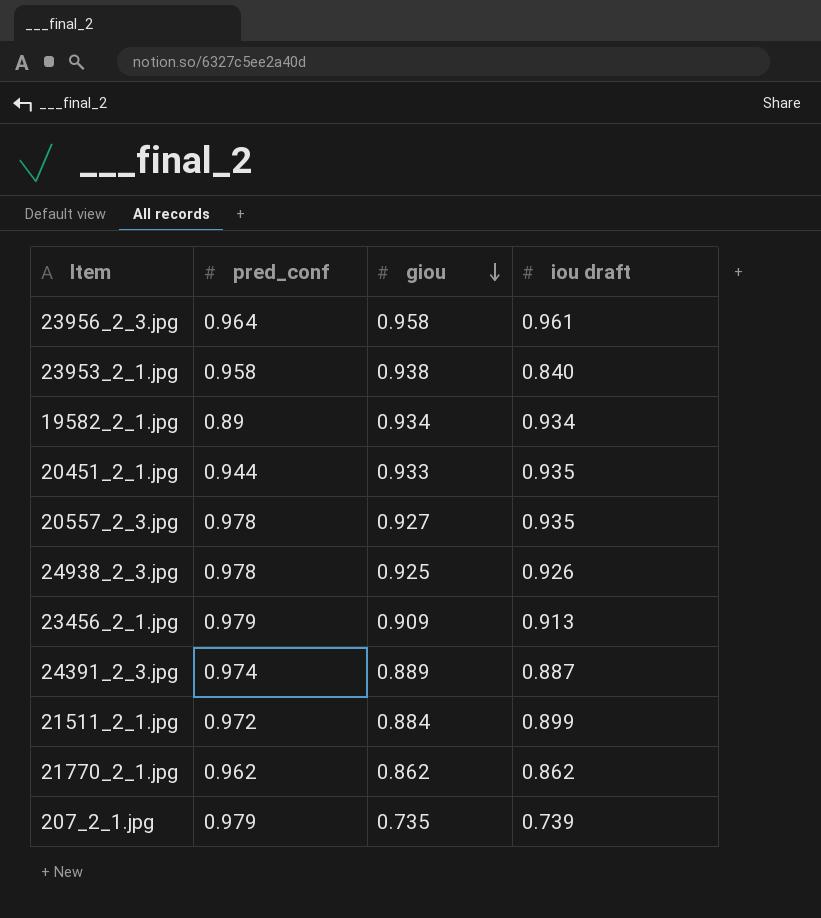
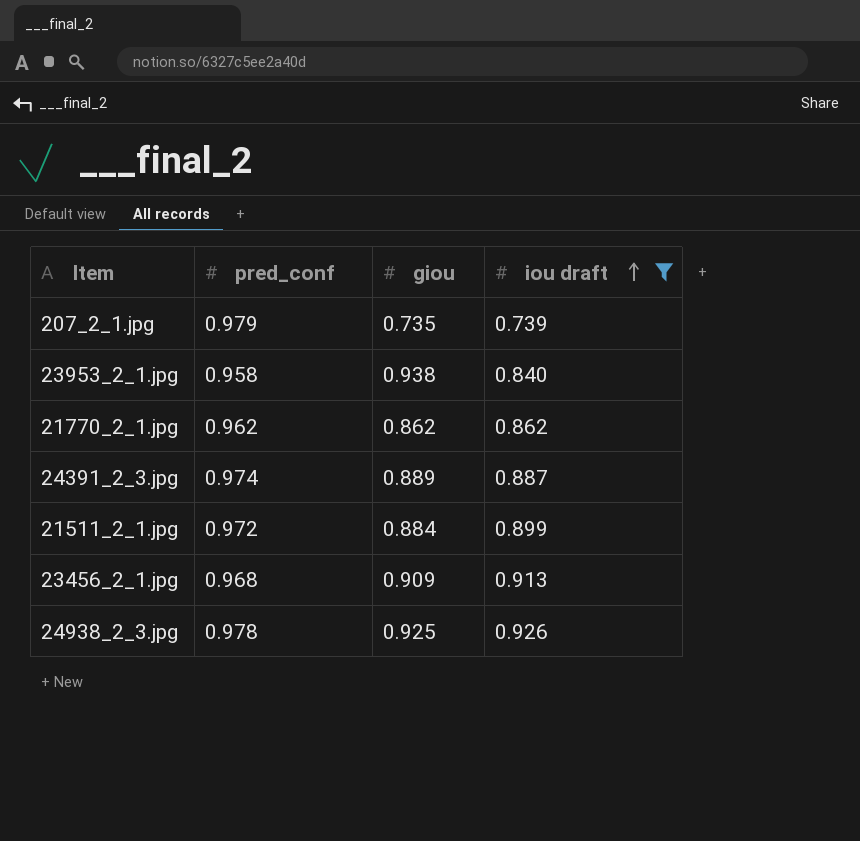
filter: none -> iou draft <= 0.926
row order: giou descending -> iou draft ascending
23456_2_1.jpg | pred_conf: 0.979 -> 0.968

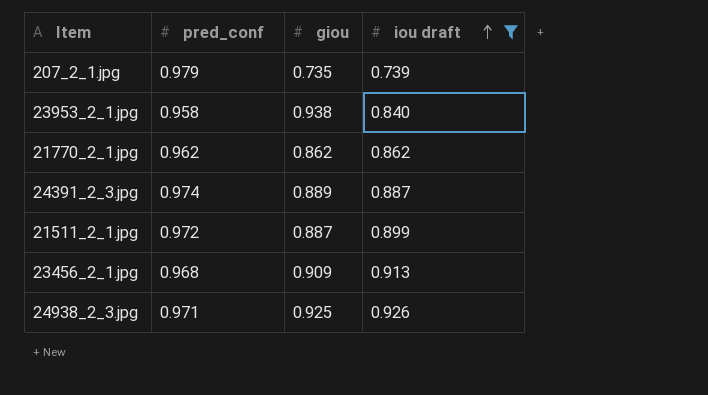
21511_2_1.jpg | giou: 0.884 -> 0.887
24938_2_3.jpg | pred_conf: 0.978 -> 0.971

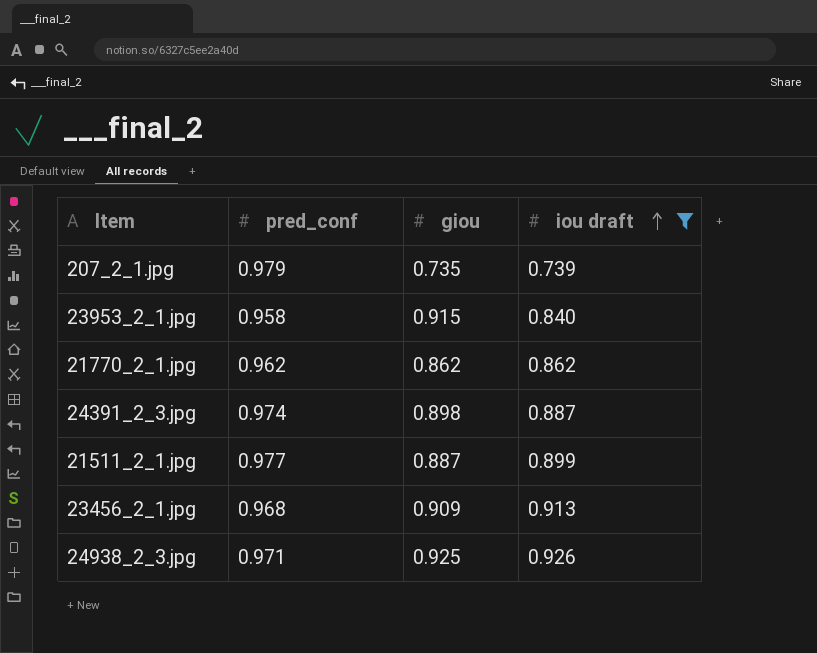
23953_2_1.jpg | giou: 0.938 -> 0.915
24391_2_3.jpg | giou: 0.889 -> 0.898
21511_2_1.jpg | pred_conf: 0.972 -> 0.977

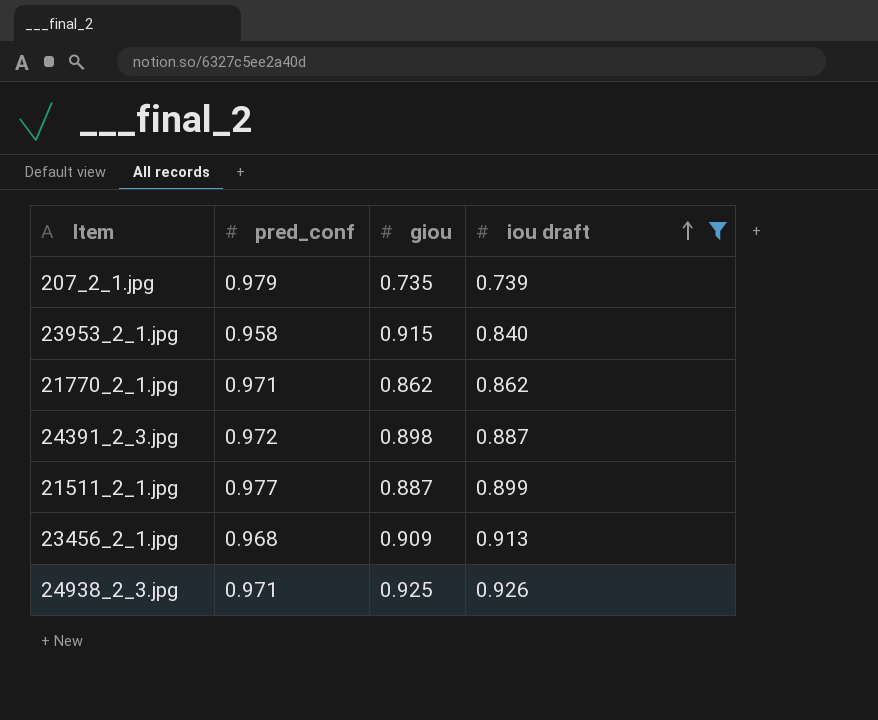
21770_2_1.jpg | pred_conf: 0.962 -> 0.971
24391_2_3.jpg | pred_conf: 0.974 -> 0.972

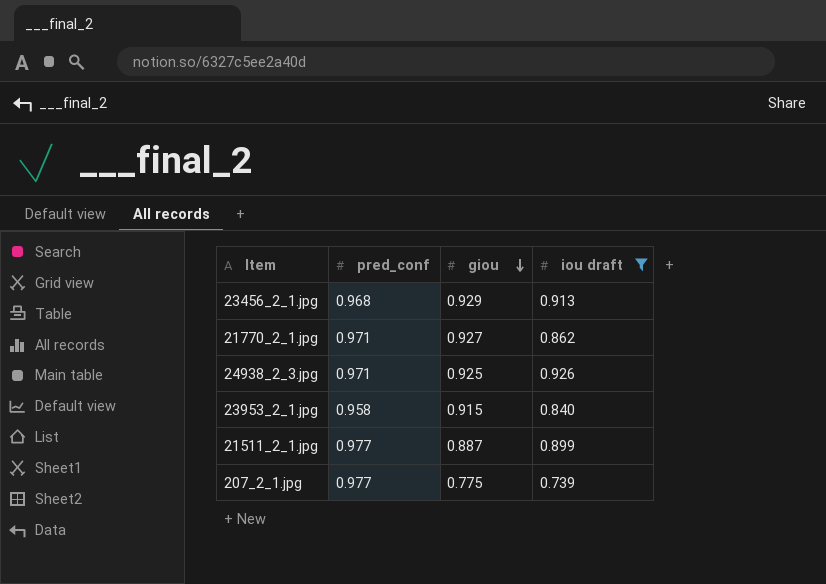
row order: iou draft ascending -> giou descending
row 24391_2_3.jpg: 0.972 | 0.898 | 0.887 -> none
23456_2_1.jpg | giou: 0.909 -> 0.929
21770_2_1.jpg | giou: 0.862 -> 0.927
207_2_1.jpg | pred_conf: 0.979 -> 0.977
207_2_1.jpg | giou: 0.735 -> 0.775

